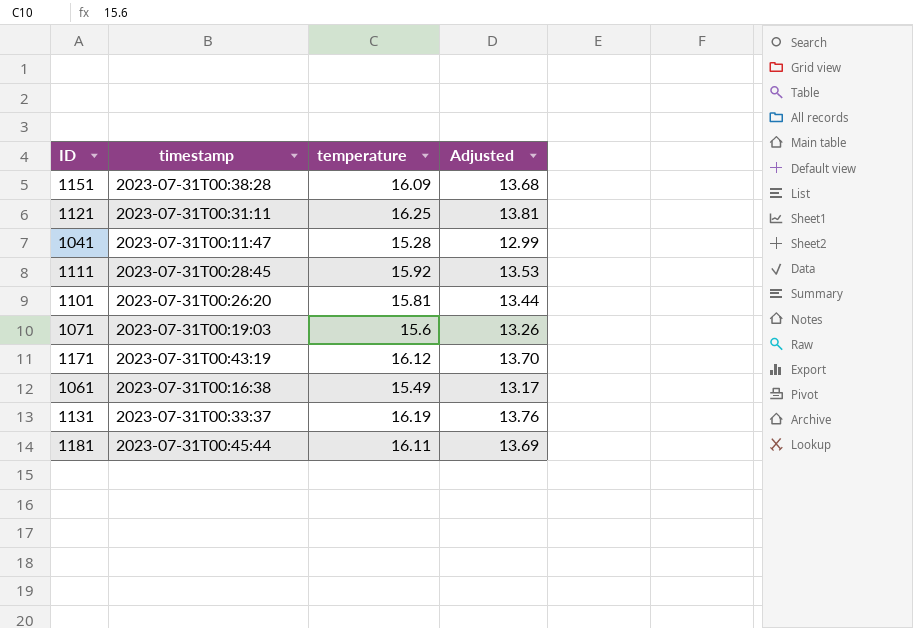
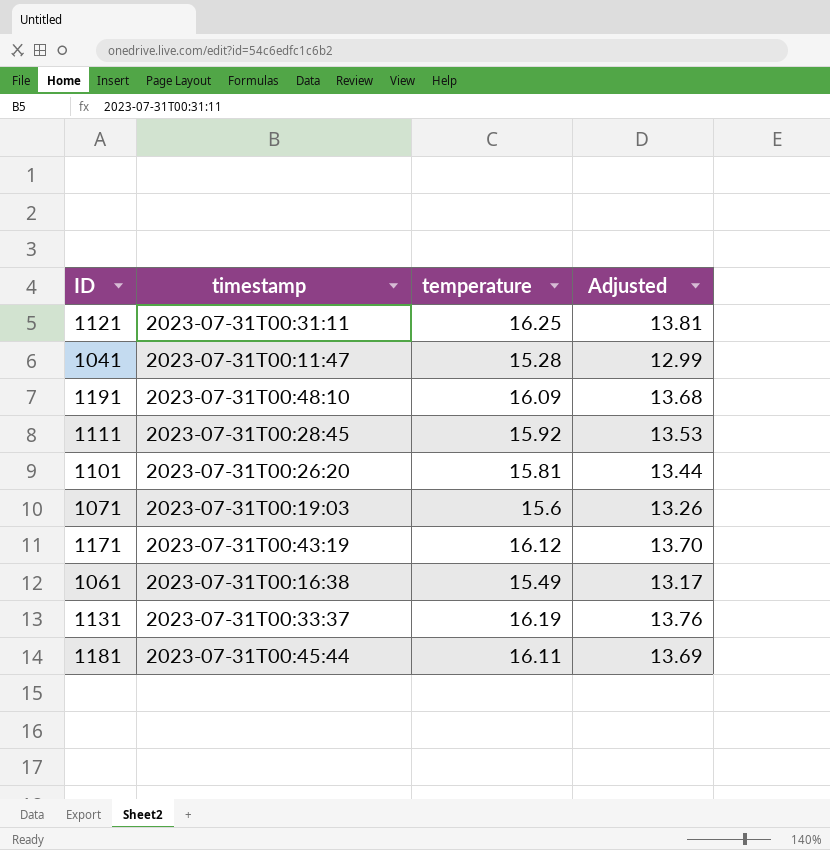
row 1151: 2023-07-31T00:38:28 | 16.09 | 13.68 -> none
row 1191: none -> 2023-07-31T00:48:10 | 16.09 | 13.68

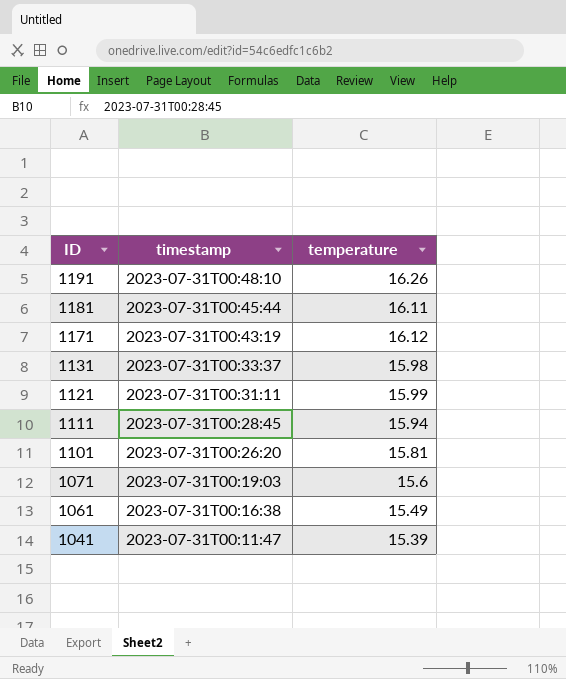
row order: none -> ID descending
column Adjusted | formula: [temperature] * 0.85 -> none
1191 | temperature: 16.09 -> 16.26
1131 | temperature: 16.19 -> 15.98
1121 | temperature: 16.25 -> 15.99
1111 | temperature: 15.92 -> 15.94
1041 | temperature: 15.28 -> 15.39

